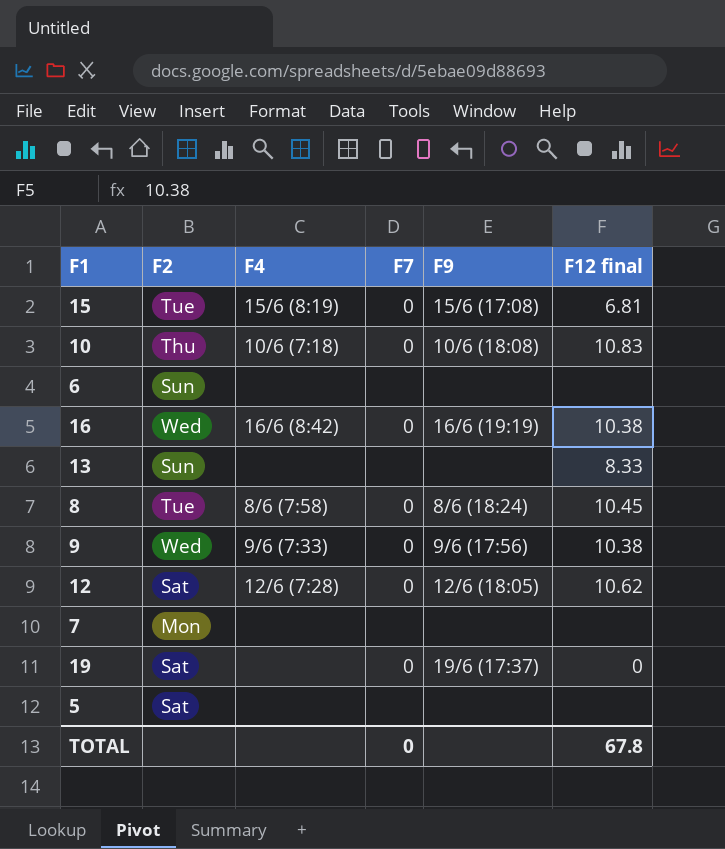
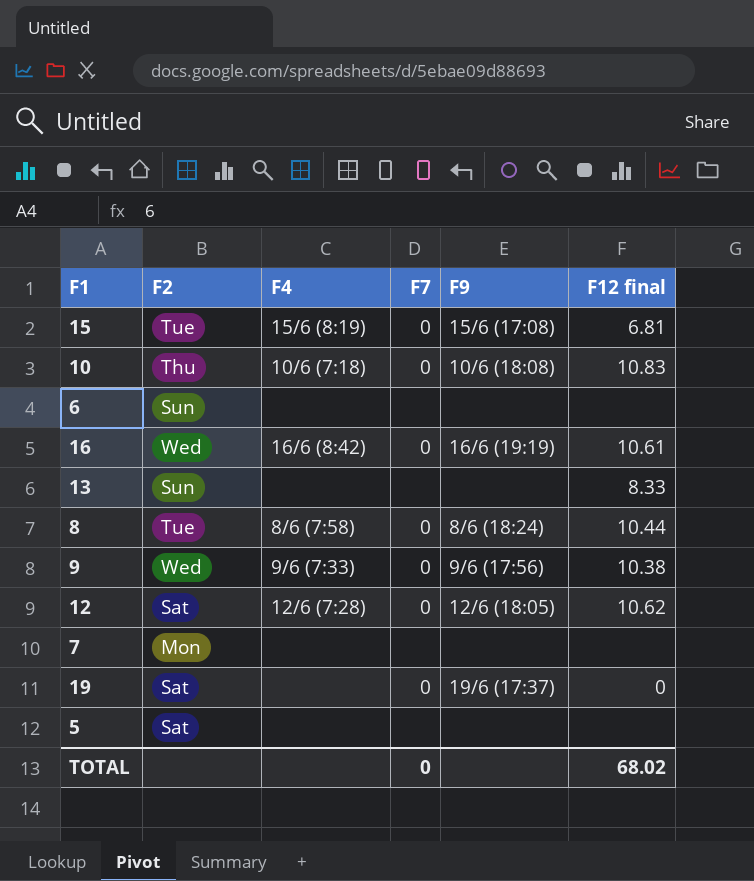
16 | F12 final: 10.38 -> 10.61
8 | F12 final: 10.45 -> 10.44
TOTAL | F12 final: 67.8 -> 68.02

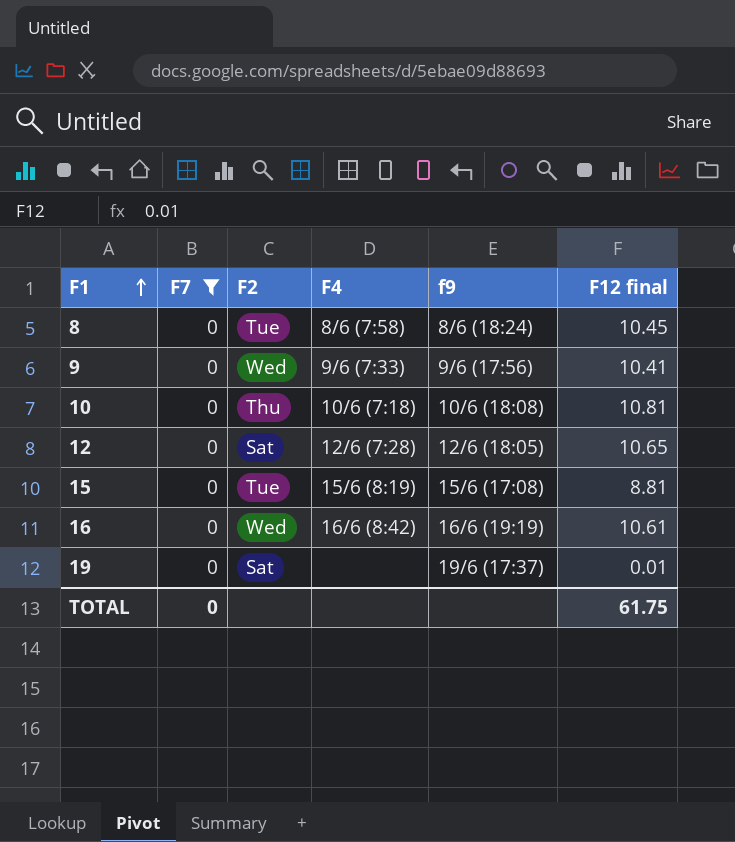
filter: none -> F7 = 0
row order: none -> F1 ascending
column F7 | position: 4 -> 2
column name: F9 -> f9
8 | F12 final: 10.44 -> 10.45
9 | F12 final: 10.38 -> 10.41
10 | F12 final: 10.83 -> 10.81
12 | F12 final: 10.62 -> 10.65
15 | F12 final: 6.81 -> 8.81
19 | F12 final: 0 -> 0.01
TOTAL | F12 final: 68.02 -> 61.75

